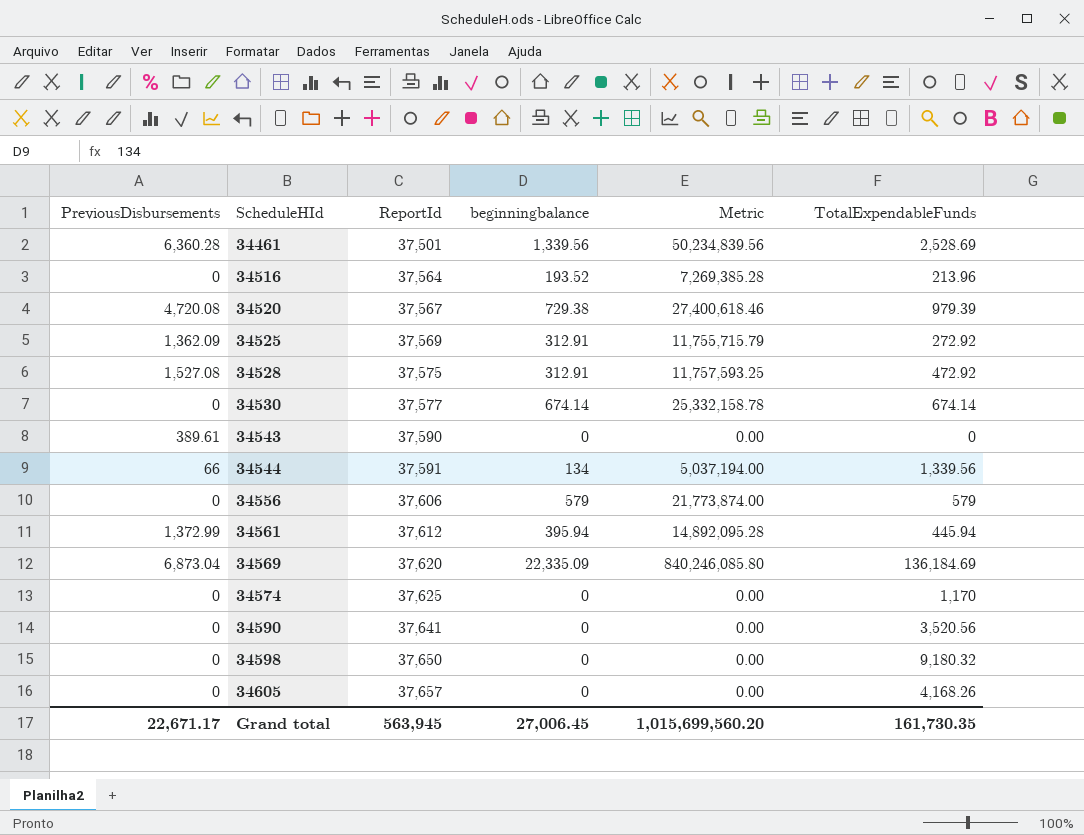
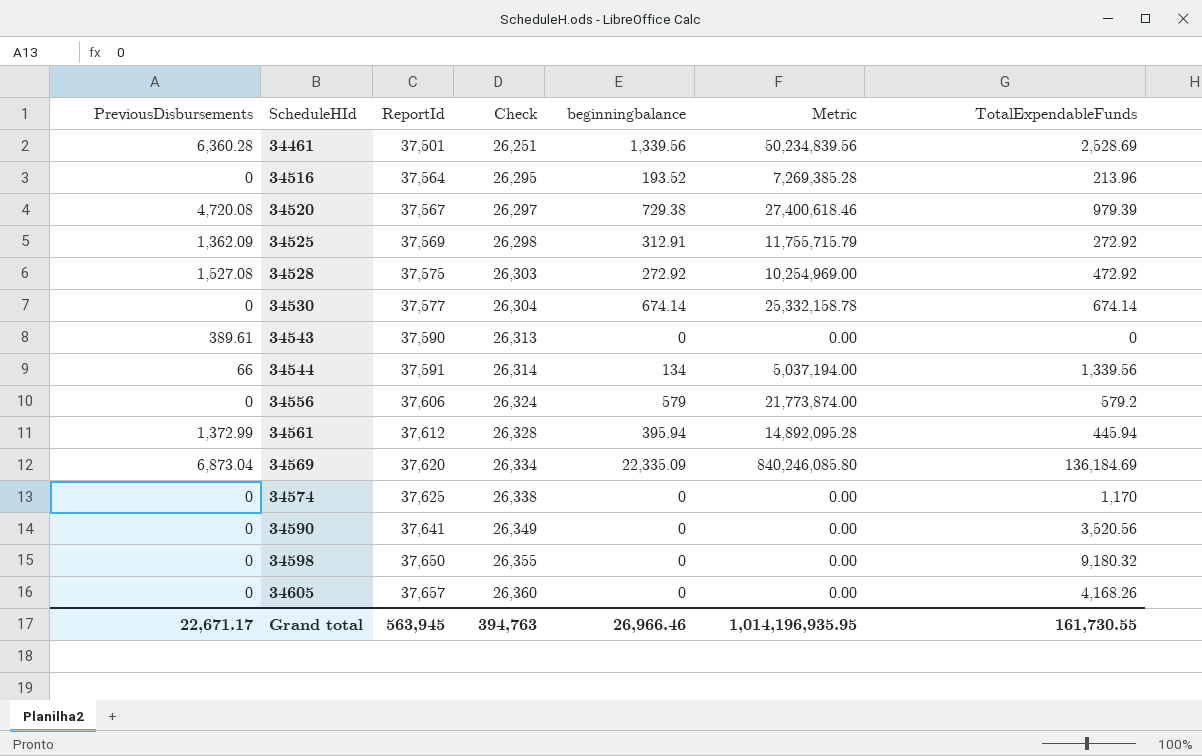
column Check | formula: none -> [ReportId] * 0.7
34528 | beginningbalance: 312.91 -> 272.92
34528 | Metric: 11,757,593.25 -> 10,254,969.00
34556 | TotalExpendableFunds: 579 -> 579.2
Grand total | beginningbalance: 27,006.45 -> 26,966.46
Grand total | Metric: 1,015,699,560.20 -> 1,014,196,935.95
Grand total | TotalExpendableFunds: 161,730.35 -> 161,730.55

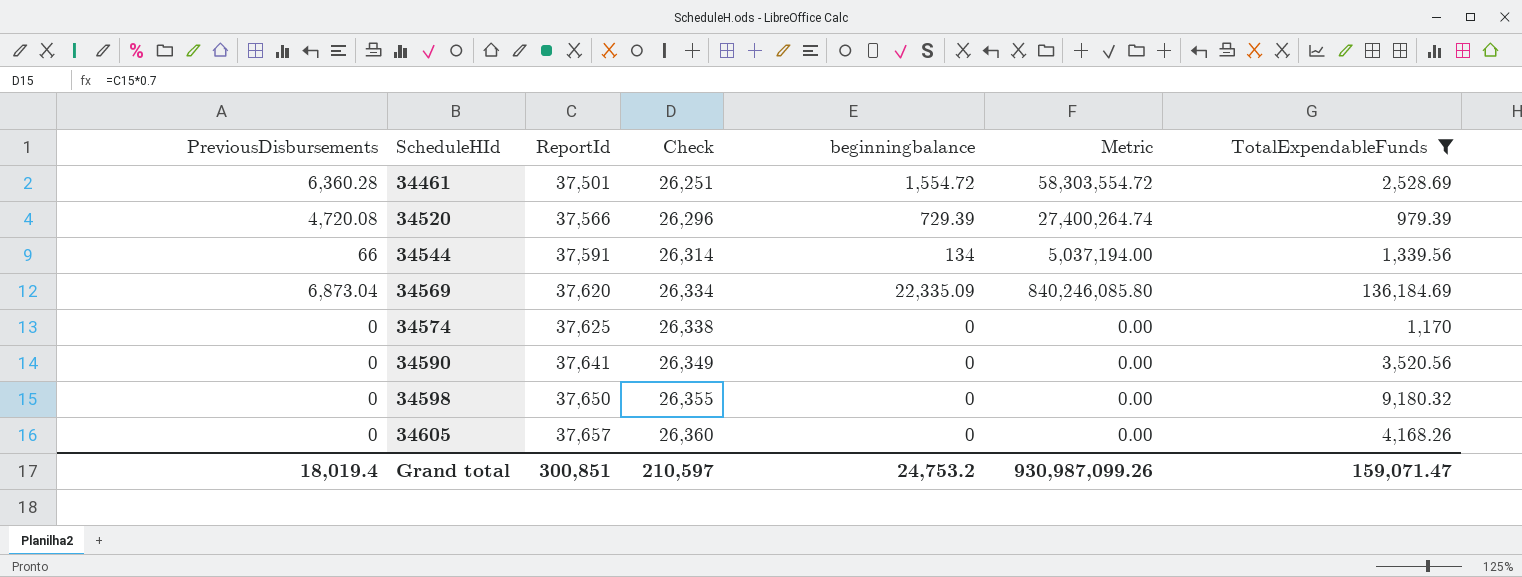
filter: none -> TotalExpendableFunds >= 979.39
34461 | beginningbalance: 1,339.56 -> 1,554.72
34461 | Metric: 50,234,839.56 -> 58,303,554.72
34520 | ReportId: 37,567 -> 37,566
34520 | Check: 26,297 -> 26,296
34520 | beginningbalance: 729.38 -> 729.39
34520 | Metric: 27,400,618.46 -> 27,400,264.74
Grand total | PreviousDisbursements: 22,671.17 -> 18,019.4
Grand total | ReportId: 563,945 -> 300,851
Grand total | Check: 394,763 -> 210,597
Grand total | beginningbalance: 26,966.46 -> 24,753.2
Grand total | Metric: 1,014,196,935.95 -> 930,987,099.26
Grand total | TotalExpendableFunds: 161,730.55 -> 159,071.47

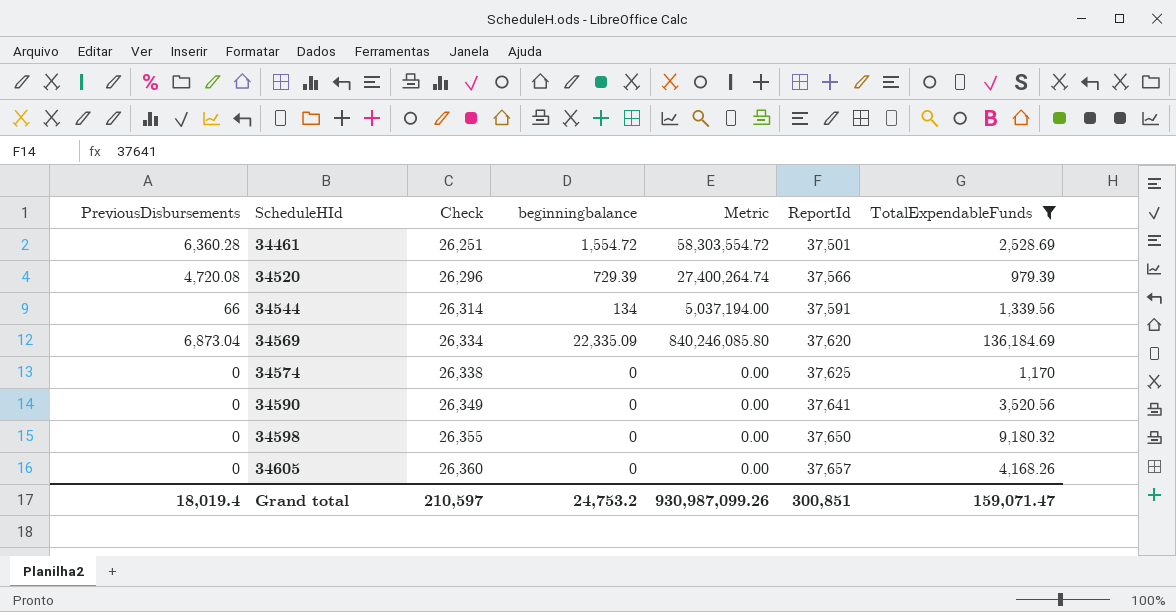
column ReportId | position: 3 -> 6

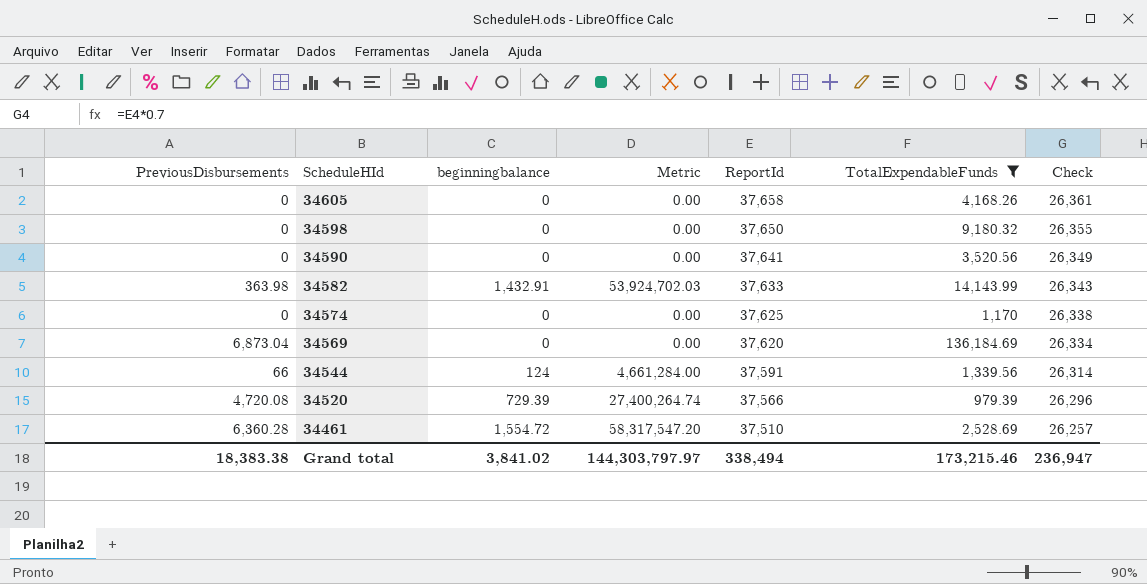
row order: ScheduleHId ascending -> ScheduleHId descending
column Check | position: 3 -> 7
34605 | ReportId: 37,657 -> 37,658
34605 | Check: 26,360 -> 26,361
row 34582: none -> 363.98 | 1,432.91 | 53,924,702.03 | 37,633 | 14,143.99 | 26,343
34569 | beginningbalance: 22,335.09 -> 0
34569 | Metric: 840,246,085.80 -> 0.00
34544 | beginningbalance: 134 -> 124
34544 | Metric: 5,037,194.00 -> 4,661,284.00
34461 | Metric: 58,303,554.72 -> 58,317,547.20
34461 | ReportId: 37,501 -> 37,510
34461 | Check: 26,251 -> 26,257
Grand total | PreviousDisbursements: 18,019.4 -> 18,383.38
Grand total | beginningbalance: 24,753.2 -> 3,841.02
Grand total | Metric: 930,987,099.26 -> 144,303,797.97
Grand total | ReportId: 300,851 -> 338,494
Grand total | TotalExpendableFunds: 159,071.47 -> 173,215.46
Grand total | Check: 210,597 -> 236,947

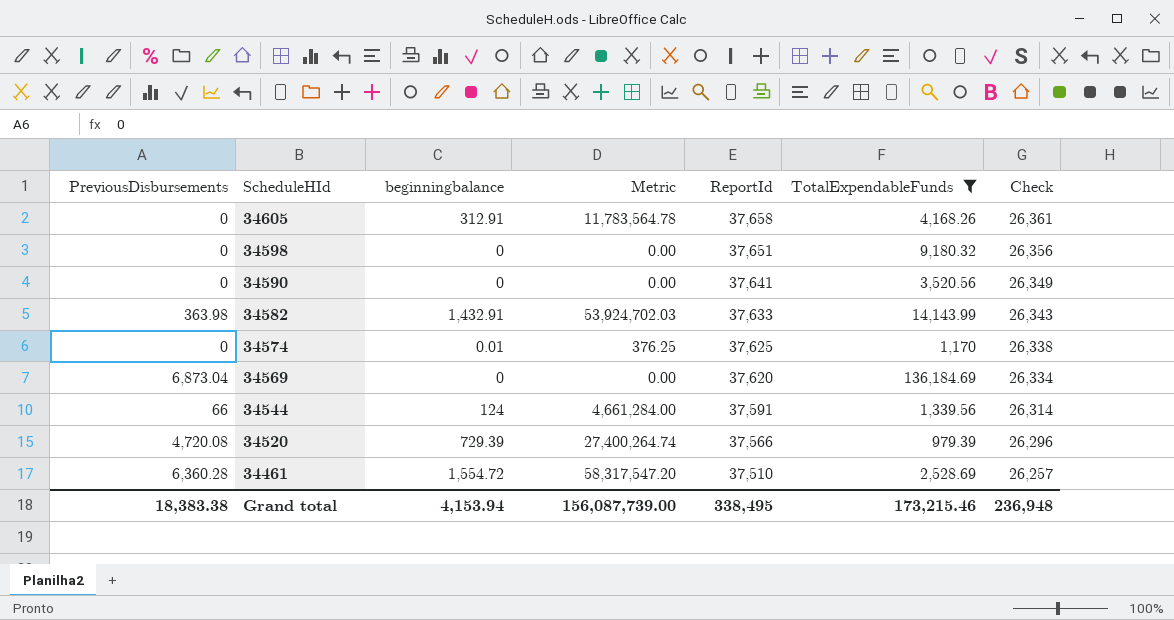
34605 | beginningbalance: 0 -> 312.91
34605 | Metric: 0.00 -> 11,783,564.78
34598 | ReportId: 37,650 -> 37,651
34598 | Check: 26,355 -> 26,356
34574 | beginningbalance: 0 -> 0.01
34574 | Metric: 0.00 -> 376.25
Grand total | beginningbalance: 3,841.02 -> 4,153.94
Grand total | Metric: 144,303,797.97 -> 156,087,739.00
Grand total | ReportId: 338,494 -> 338,495
Grand total | Check: 236,947 -> 236,948

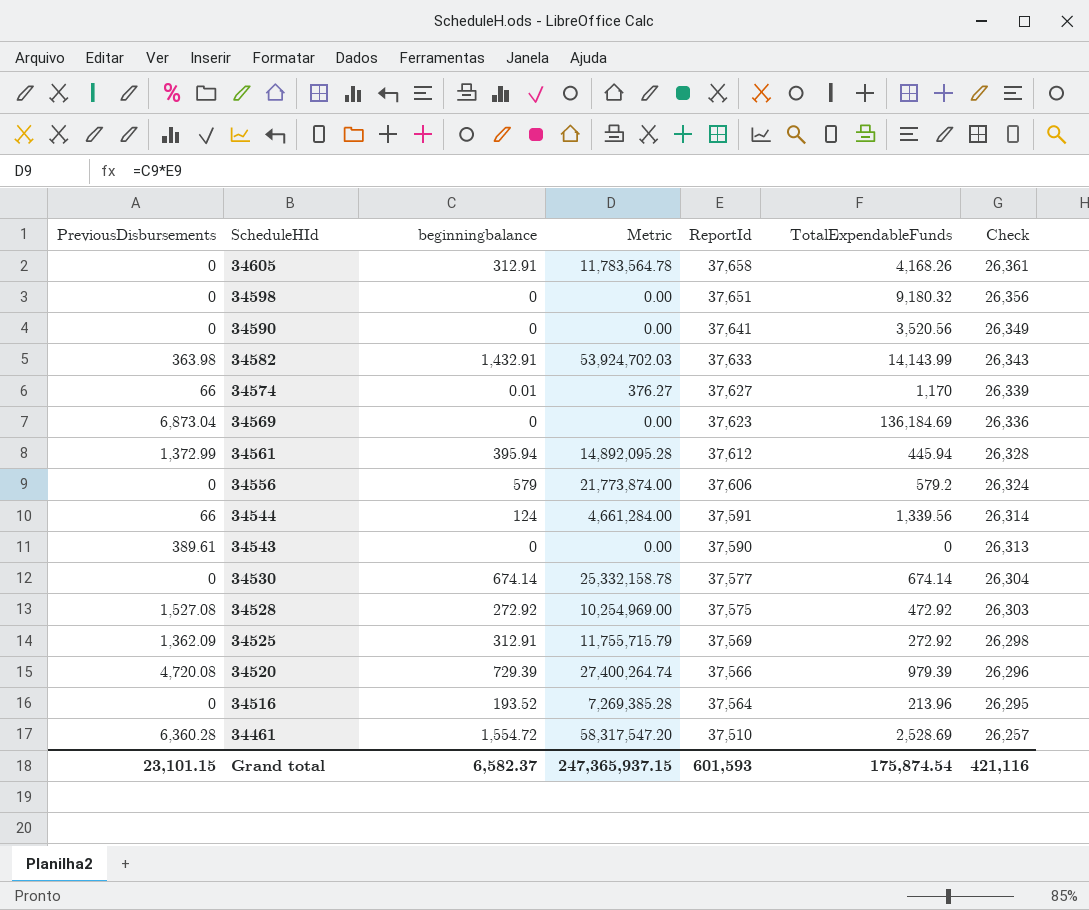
filter: TotalExpendableFunds >= 979.39 -> none
34574 | PreviousDisbursements: 0 -> 66
34574 | Metric: 376.25 -> 376.27
34574 | ReportId: 37,625 -> 37,627
34574 | Check: 26,338 -> 26,339
34569 | ReportId: 37,620 -> 37,623
34569 | Check: 26,334 -> 26,336
Grand total | PreviousDisbursements: 18,383.38 -> 23,101.15
Grand total | beginningbalance: 4,153.94 -> 6,582.37
Grand total | Metric: 156,087,739.00 -> 247,365,937.15
Grand total | ReportId: 338,495 -> 601,593
Grand total | TotalExpendableFunds: 173,215.46 -> 175,874.54
Grand total | Check: 236,948 -> 421,116

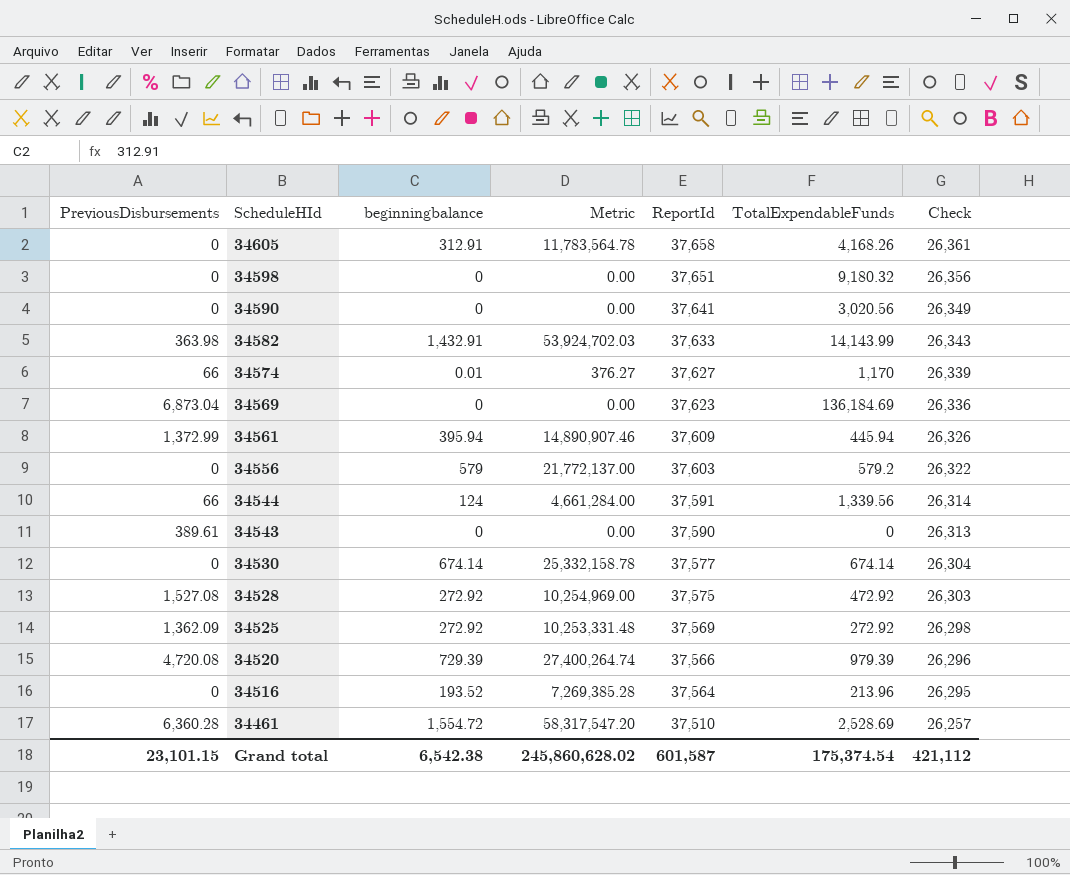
34590 | TotalExpendableFunds: 3,520.56 -> 3,020.56
34561 | Metric: 14,892,095.28 -> 14,890,907.46
34561 | ReportId: 37,612 -> 37,609
34561 | Check: 26,328 -> 26,326
34556 | Metric: 21,773,874.00 -> 21,772,137.00
34556 | ReportId: 37,606 -> 37,603
34556 | Check: 26,324 -> 26,322
34525 | beginningbalance: 312.91 -> 272.92
34525 | Metric: 11,755,715.79 -> 10,253,331.48
Grand total | beginningbalance: 6,582.37 -> 6,542.38
Grand total | Metric: 247,365,937.15 -> 245,860,628.02
Grand total | ReportId: 601,593 -> 601,587
Grand total | TotalExpendableFunds: 175,874.54 -> 175,374.54
Grand total | Check: 421,116 -> 421,112

